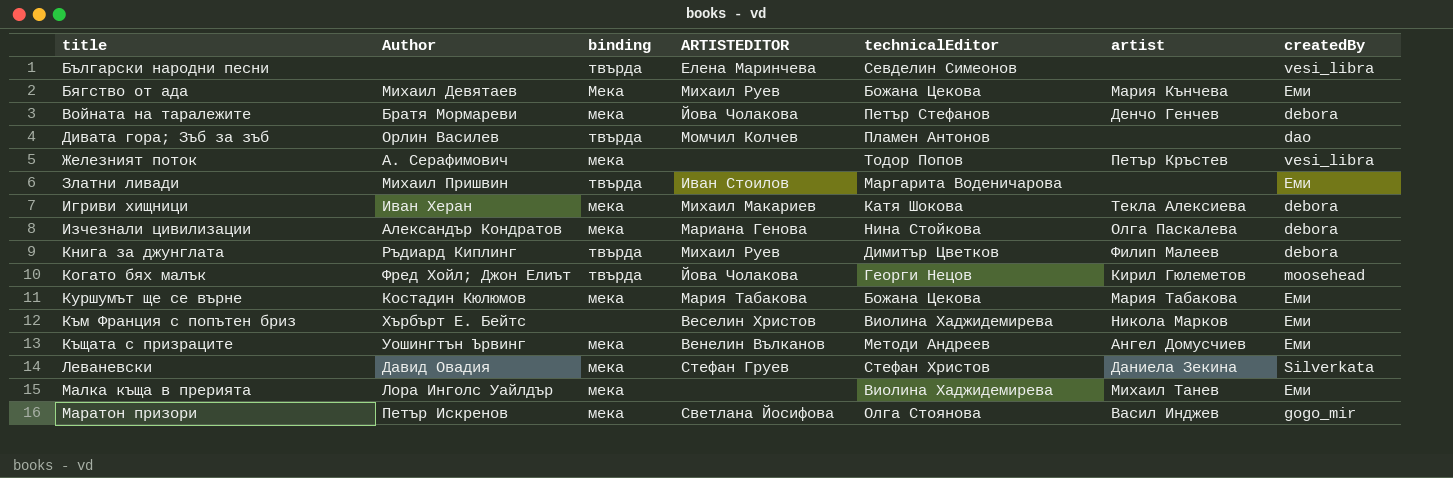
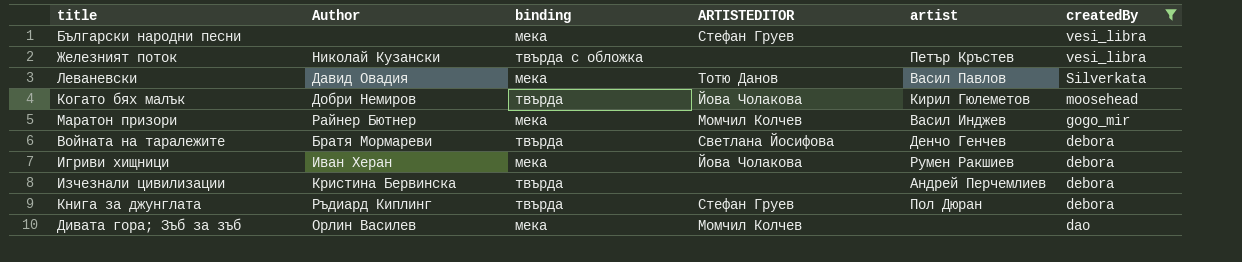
filter: none -> createdBy != Еми
row order: title ascending -> createdBy descending
column technicalEditor | position: 5 -> none
Български народни песни | binding: твърда -> мека
Български народни песни | ARTISTEDITOR: Елена Маринчева -> Стефан Груев
Железният поток | Author: А. Серафимович -> Николай Кузански
Железният поток | binding: мека -> твърда с обложка
Леваневски | ARTISTEDITOR: Стефан Груев -> Тотю Данов
Леваневски | artist: Даниела Зекина -> Васил Павлов
Когато бях малък | Author: Фред Хойл; Джон Елиът -> Добри Немиров
Маратон призори | Author: Петър Искренов -> Райнер Бютнер
Маратон призори | ARTISTEDITOR: Светлана Йосифова -> Момчил Колчев
Войната на таралежите | binding: мека -> твърда
Войната на таралежите | ARTISTEDITOR: Йова Чолакова -> Светлана Йосифова
Игриви хищници | ARTISTEDITOR: Михаил Макариев -> Йова Чолакова
Игриви хищници | artist: Текла Алексиева -> Румен Ракшиев
Изчезнали цивилизации | Author: Александър Кондратов -> Кристина Бервинска
Изчезнали цивилизации | binding: мека -> твърда
Изчезнали цивилизации | ARTISTEDITOR: Мариана Генова -> none
Изчезнали цивилизации | artist: Олга Паскалева -> Андрей Перчемлиев
Книга за джунглата | ARTISTEDITOR: Михаил Руев -> Стефан Груев
Книга за джунглата | artist: Филип Малеев -> Пол Дюран
Дивата гора; Зъб за зъб | binding: твърда -> мека

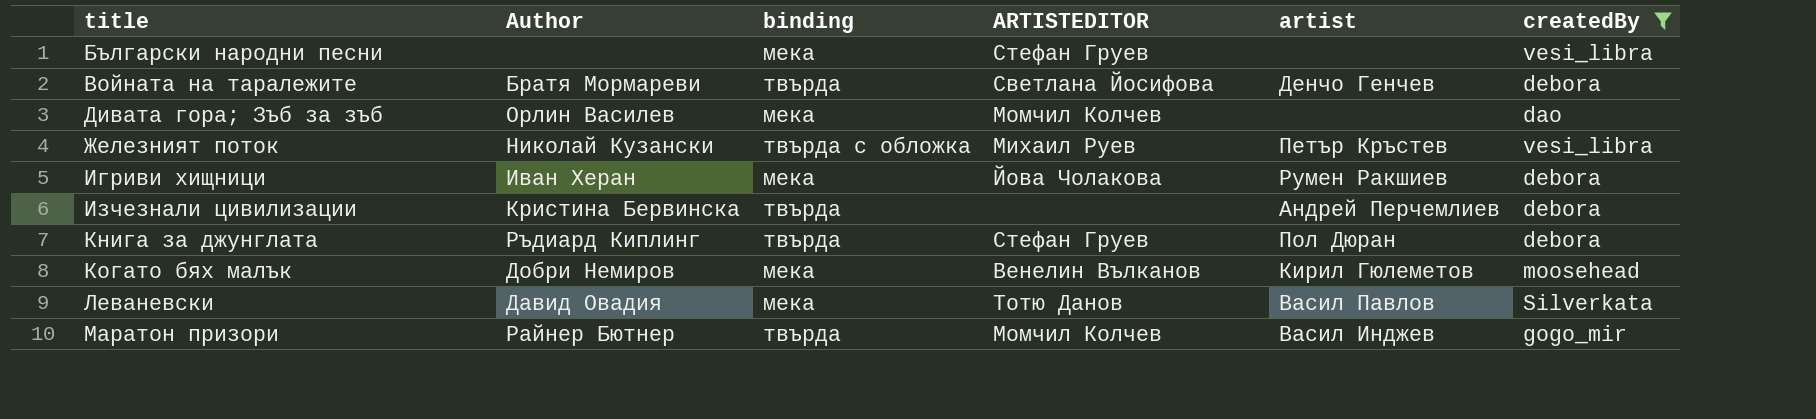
row order: createdBy descending -> title ascending
Железният поток | ARTISTEDITOR: none -> Михаил Руев
Когато бях малък | binding: твърда -> мека
Когато бях малък | ARTISTEDITOR: Йова Чолакова -> Венелин Вълканов
Маратон призори | binding: мека -> твърда

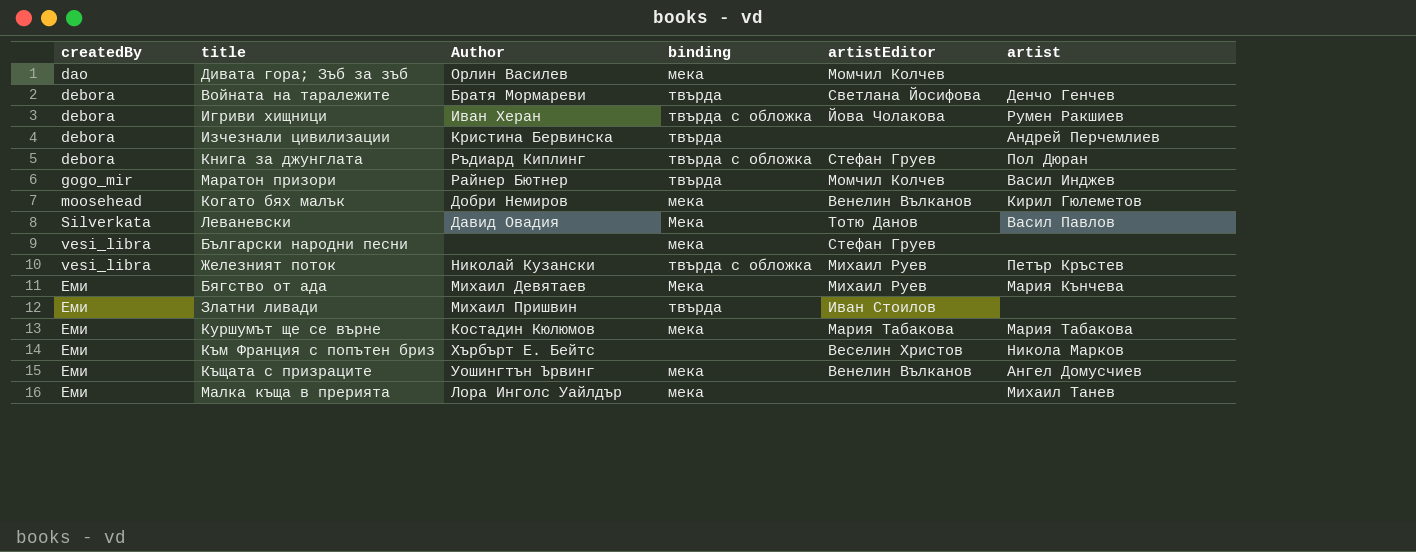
filter: createdBy != Еми -> none
row order: title ascending -> createdBy ascending
column createdBy | position: 6 -> 1
column name: ARTISTEDITOR -> artistEditor
Игриви хищници | binding: мека -> твърда с обложка
Книга за джунглата | binding: твърда -> твърда с обложка
Леваневски | binding: мека -> Мека

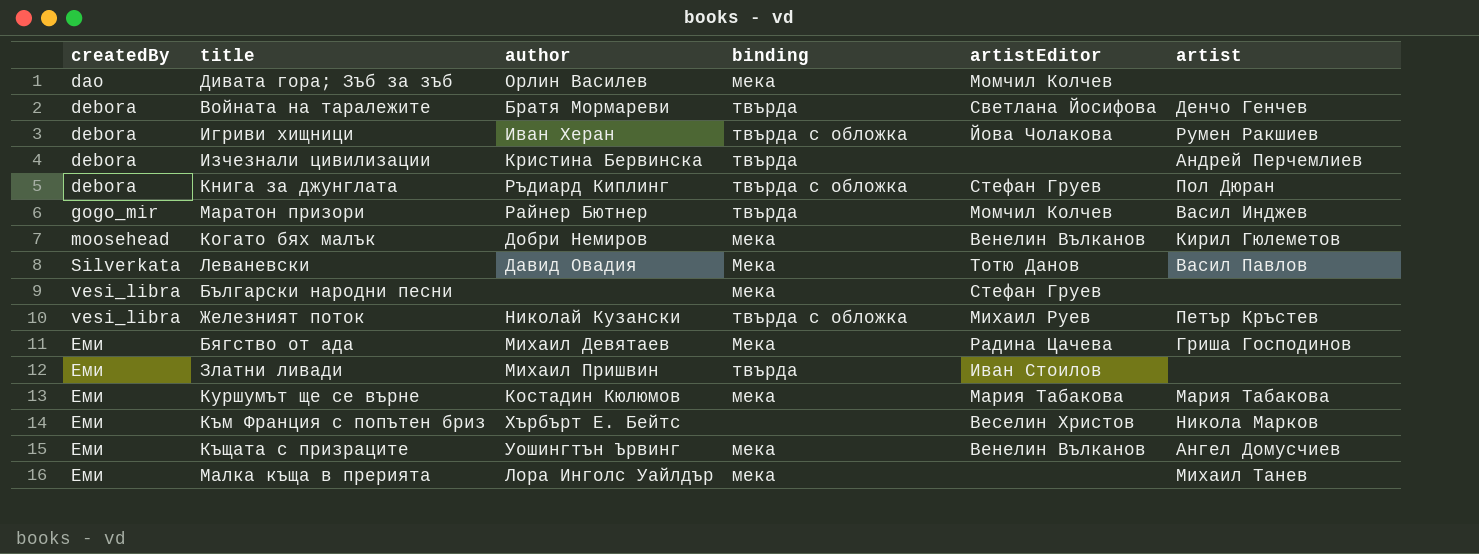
column name: Author -> author
Бягство от ада | artistEditor: Михаил Руев -> Радина Цачева
Бягство от ада | artist: Мария Кънчева -> Гриша Господинов

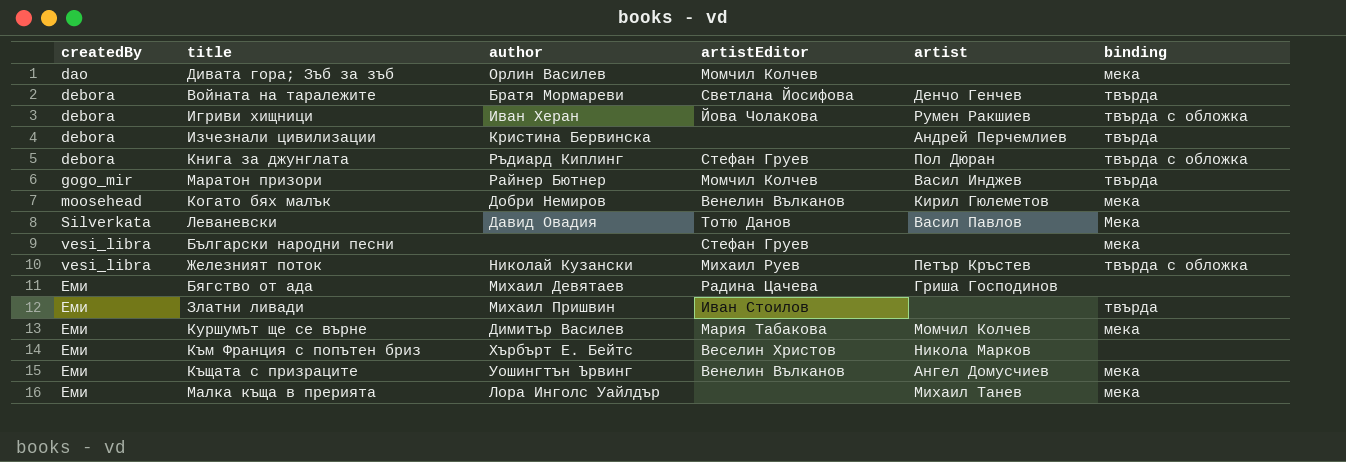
column binding | position: 4 -> 6
Бягство от ада | binding: Мека -> none
Куршумът ще се върне | author: Костадин Кюлюмов -> Димитър Василев
Куршумът ще се върне | artist: Мария Табакова -> Момчил Колчев

